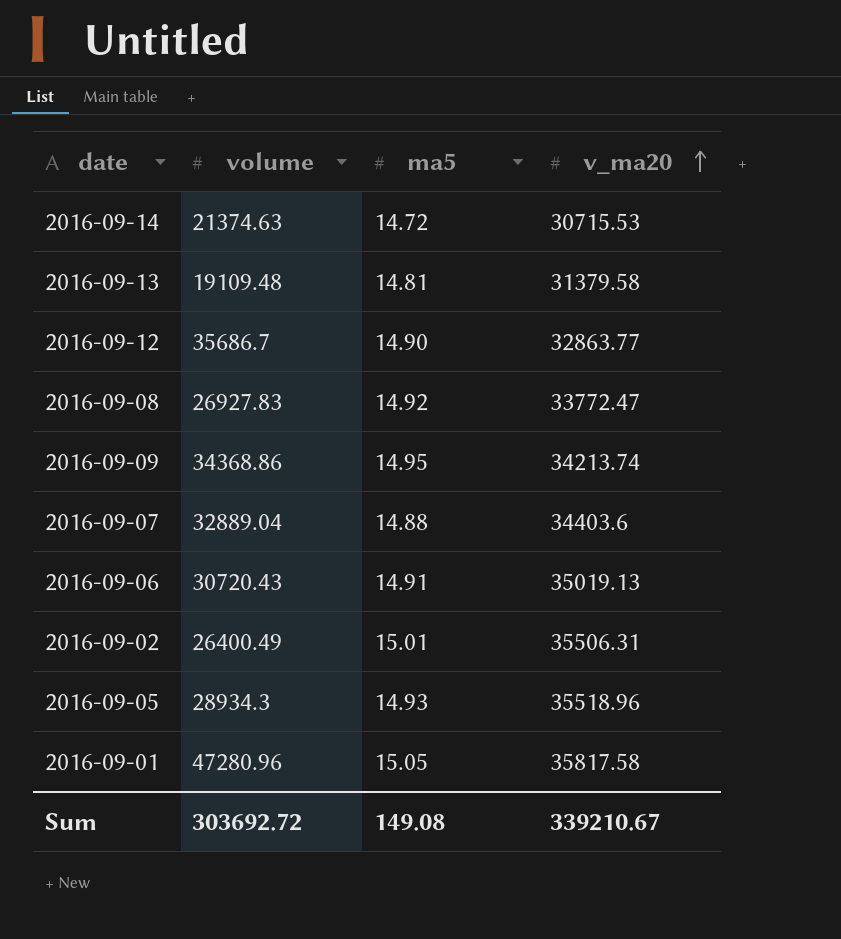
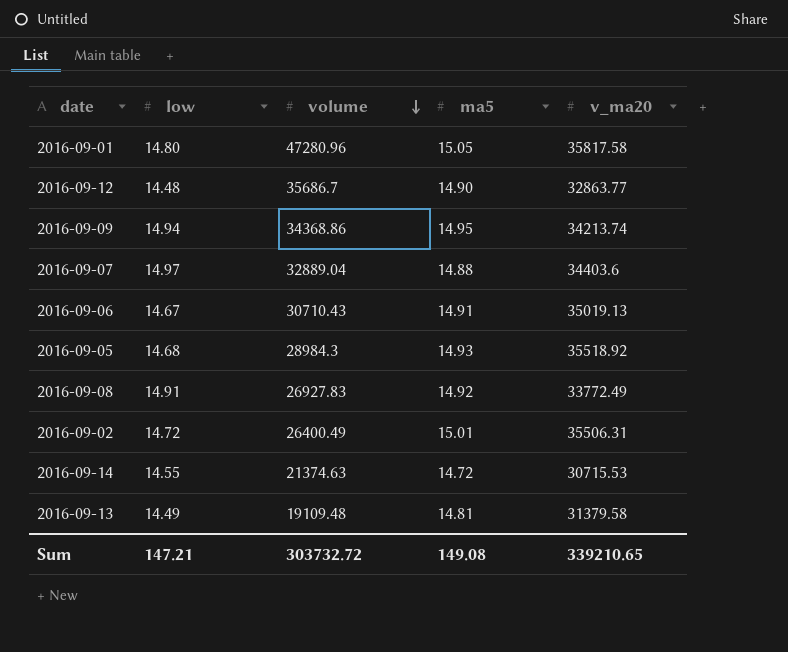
row order: v_ma20 ascending -> volume descending
column low | position: none -> 2
2016-09-06 | volume: 30720.43 -> 30710.43
2016-09-05 | volume: 28934.3 -> 28984.3
2016-09-05 | v_ma20: 35518.96 -> 35518.92
2016-09-08 | v_ma20: 33772.47 -> 33772.49
Sum | volume: 303692.72 -> 303732.72
Sum | v_ma20: 339210.67 -> 339210.65

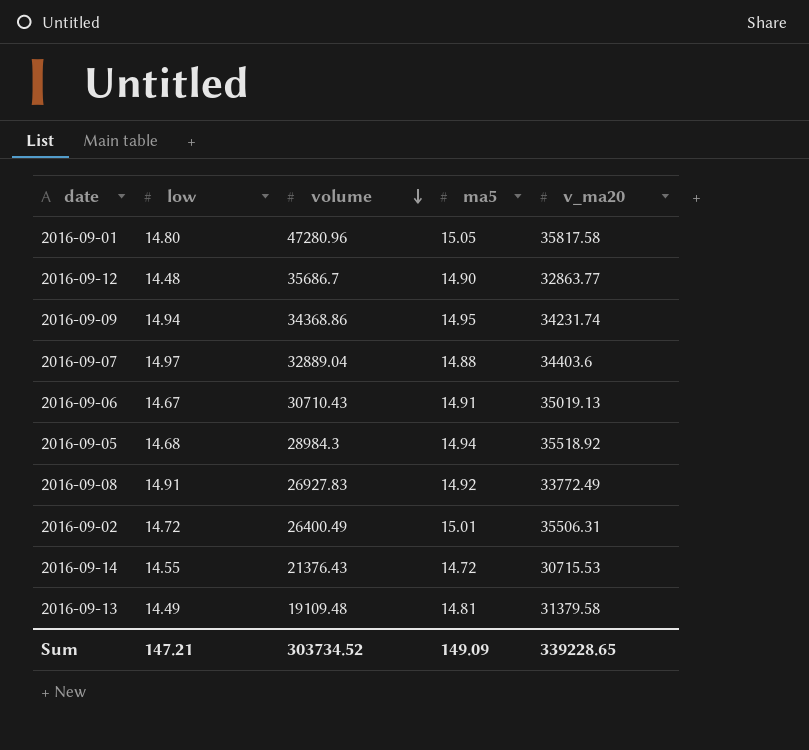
2016-09-09 | v_ma20: 34213.74 -> 34231.74
2016-09-05 | ma5: 14.93 -> 14.94
2016-09-14 | volume: 21374.63 -> 21376.43
Sum | volume: 303732.72 -> 303734.52
Sum | ma5: 149.08 -> 149.09
Sum | v_ma20: 339210.65 -> 339228.65

